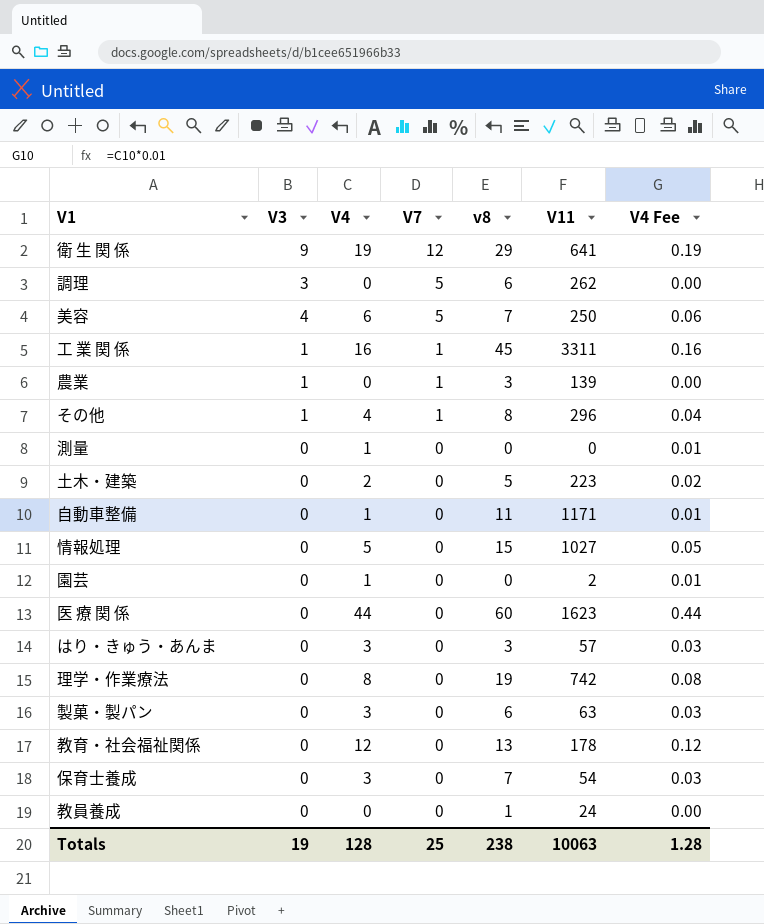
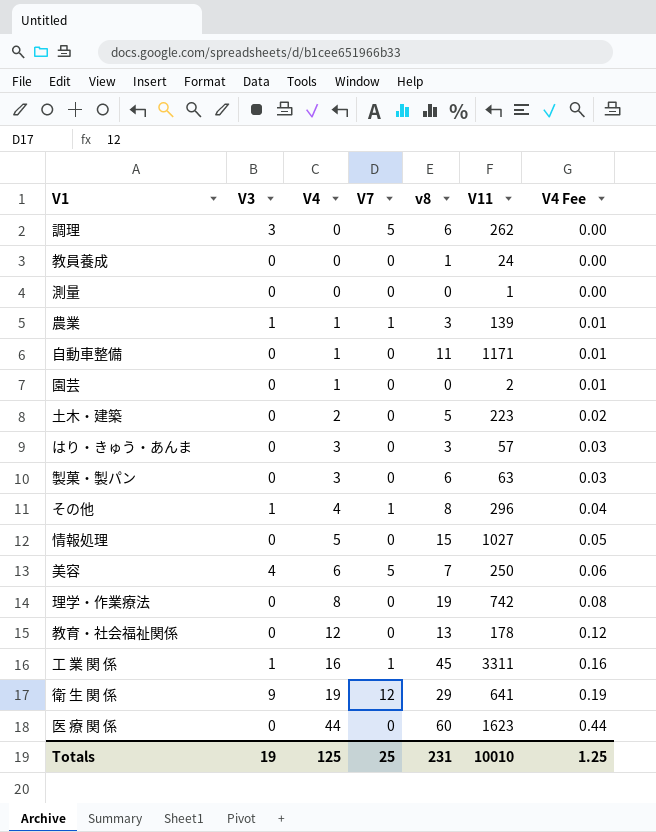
row order: V7 descending -> V4 ascending
row 保育士養成: 0 | 3 | 0 | 7 | 54 | 0.03 -> none
測量 | V4: 1 -> 0
測量 | V11: 0 -> 1
測量 | V4 Fee: 0.01 -> 0.00
農業 | V4: 0 -> 1
農業 | V4 Fee: 0.00 -> 0.01
Totals | V4: 128 -> 125
Totals | v8: 238 -> 231
Totals | V11: 10063 -> 10010
Totals | V4 Fee: 1.28 -> 1.25

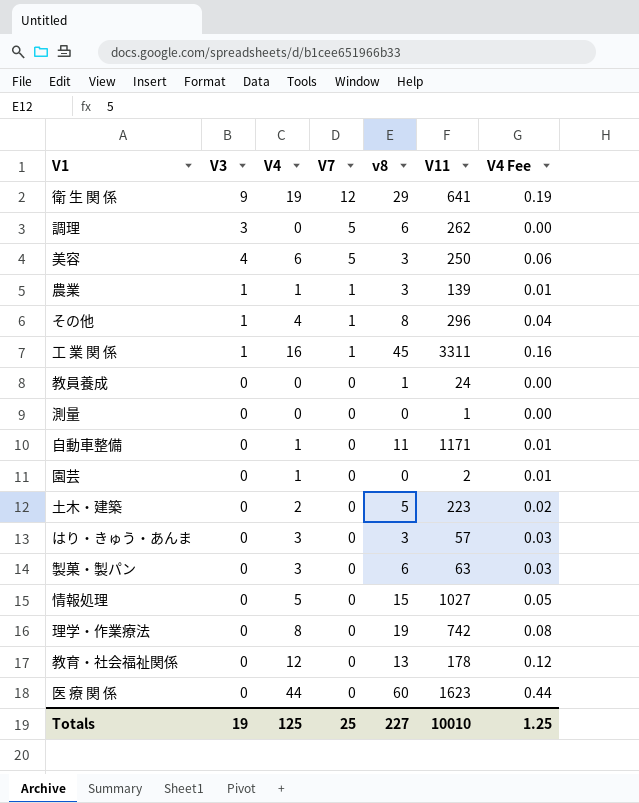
row order: V4 ascending -> V7 descending
美容 | v8: 7 -> 3
Totals | v8: 231 -> 227

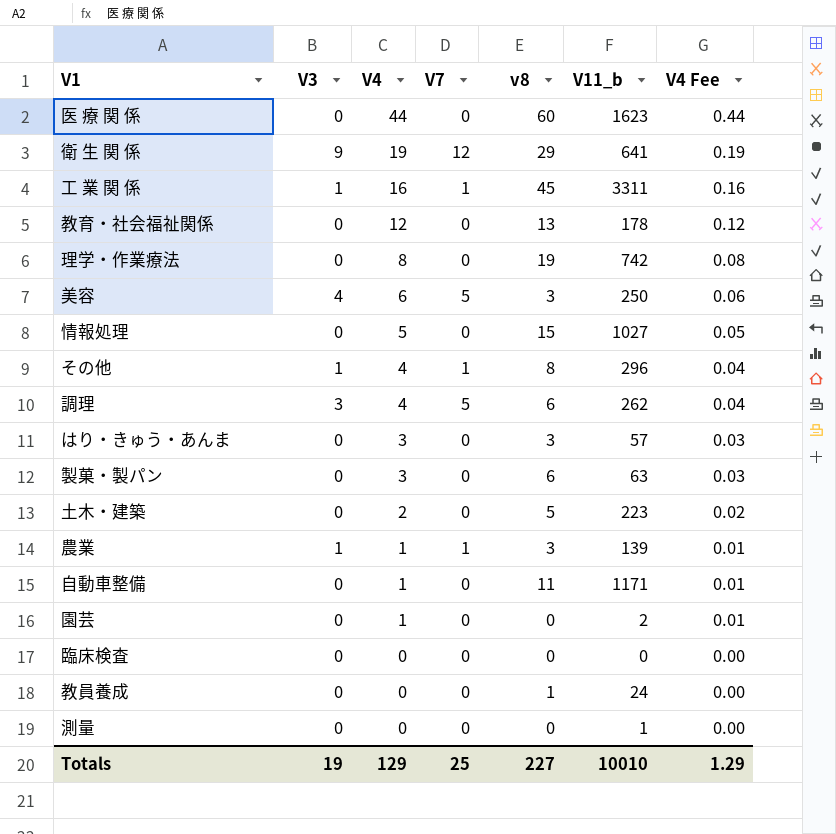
row order: V7 descending -> V4 descending
column name: V11 -> V11_b
調理 | V4: 0 -> 4
調理 | V4 Fee: 0.00 -> 0.04
row 臨床検査: none -> 0 | 0 | 0 | 0 | 0 | 0.00
Totals | V4: 125 -> 129
Totals | V4 Fee: 1.25 -> 1.29

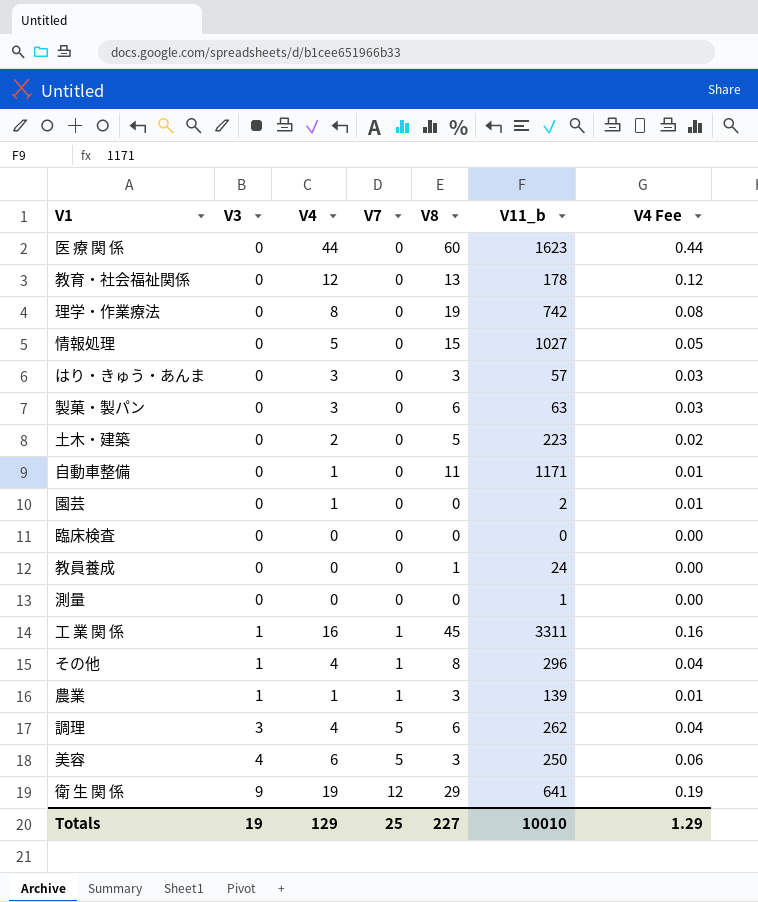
row order: V4 descending -> V3 ascending
column name: v8 -> V8

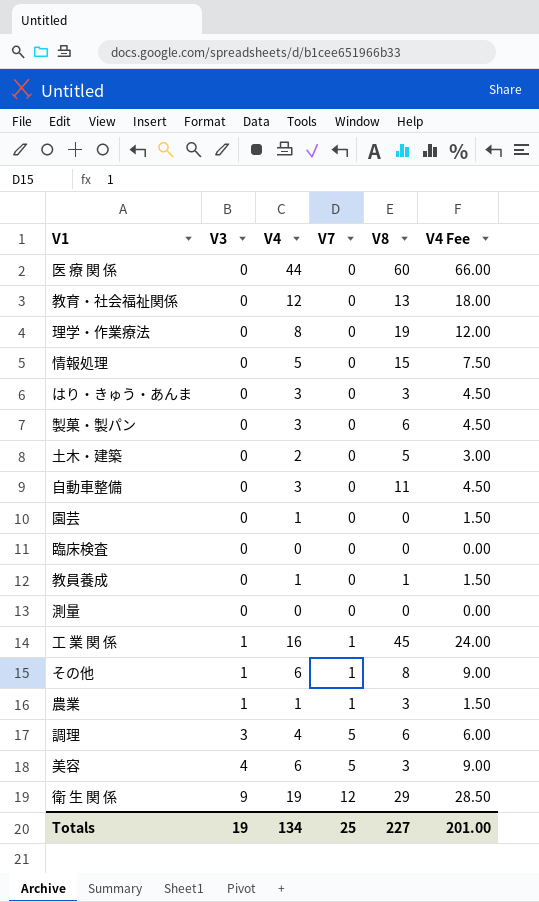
column V11_b | position: 6 -> none
column V4 Fee | formula: [V4] * 0.01 -> [V4] * 1.5
自動車整備 | V4: 1 -> 3
教員養成 | V4: 0 -> 1
その他 | V4: 4 -> 6
Totals | V4: 129 -> 134
Totals | V4 Fee: 1.29 -> 201.00

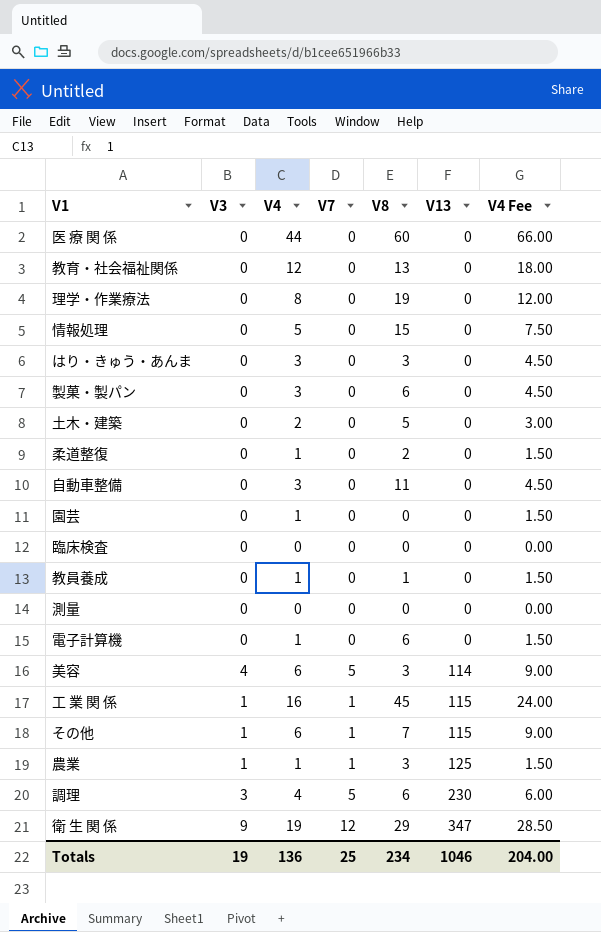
row order: V3 ascending -> V13 ascending
column V13 | position: none -> 6
row 柔道整復: none -> 0 | 1 | 0 | 2 | 0 | 1.50
row 電子計算機: none -> 0 | 1 | 0 | 6 | 0 | 1.50
その他 | V8: 8 -> 7
Totals | V4: 134 -> 136
Totals | V8: 227 -> 234
Totals | V4 Fee: 201.00 -> 204.00

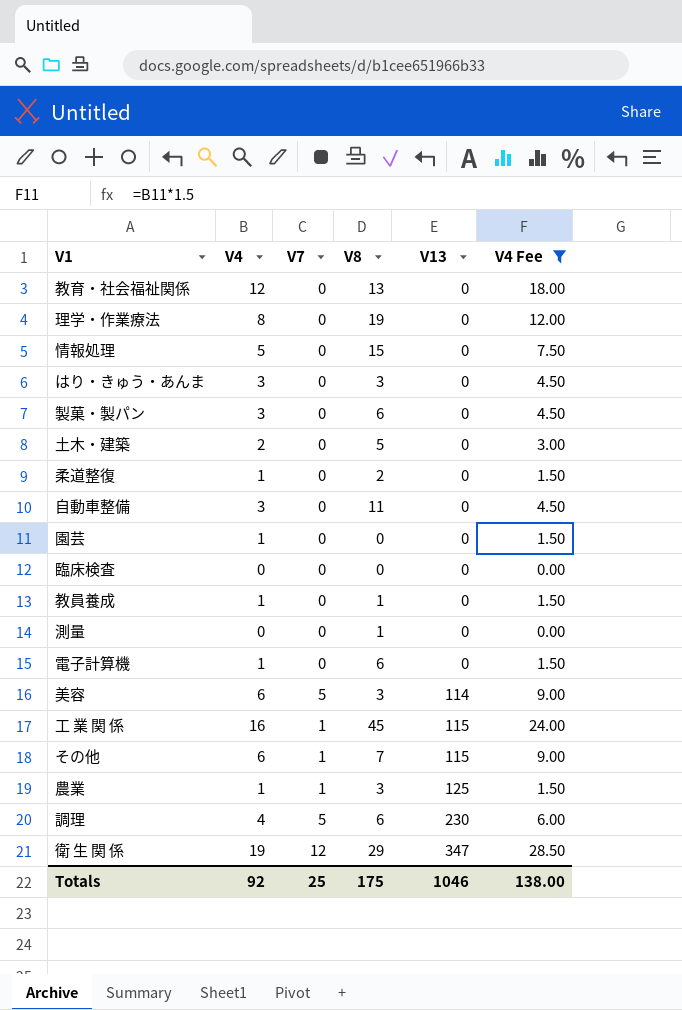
filter: none -> V4 Fee != 66.00
column V3 | position: 2 -> none
測量 | V8: 0 -> 1
Totals | V4: 136 -> 92
Totals | V8: 234 -> 175
Totals | V4 Fee: 204.00 -> 138.00

